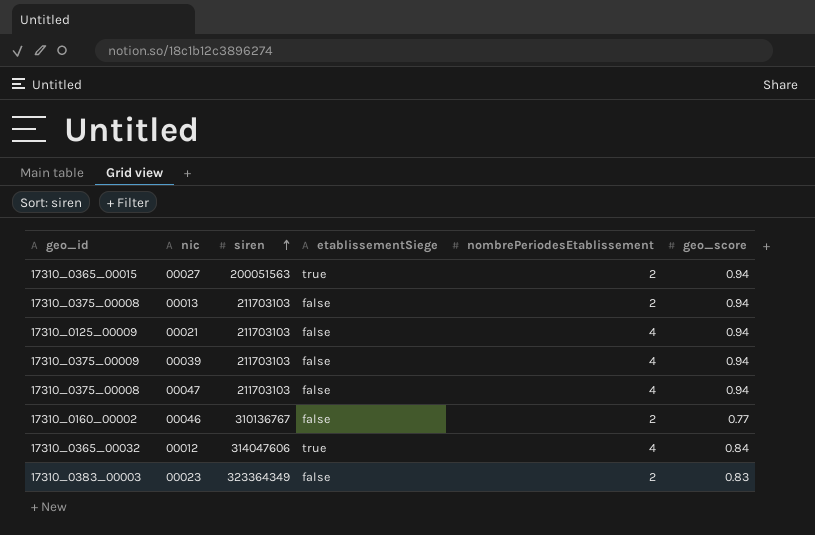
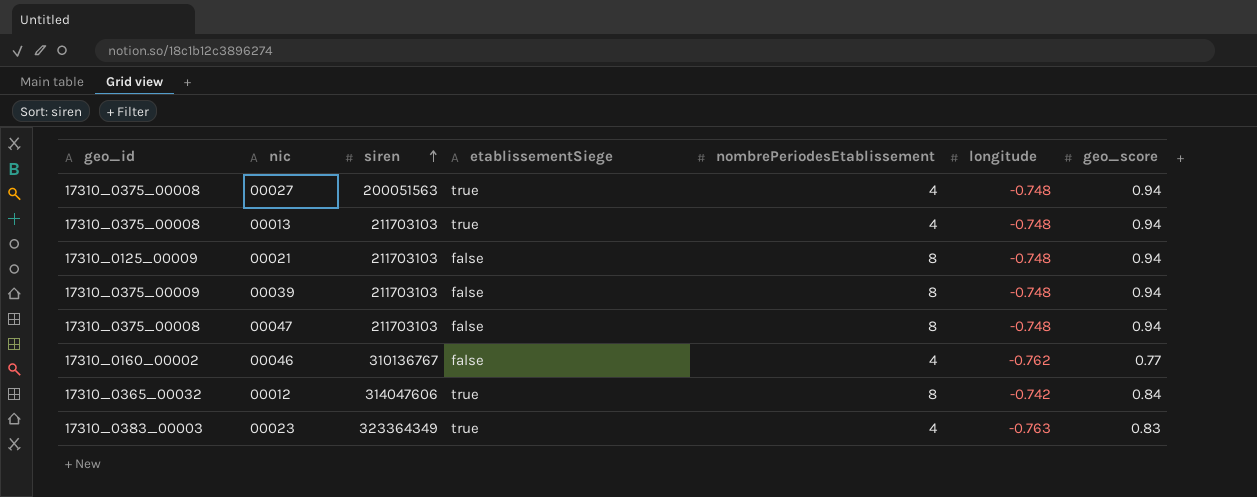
column longitude | position: none -> 6
00027 | geo_id: 17310_0365_00015 -> 17310_0375_00008
00027 | nombrePeriodesEtablissement: 2 -> 4
00013 | etablissementSiege: false -> true
00013 | nombrePeriodesEtablissement: 2 -> 4
00021 | nombrePeriodesEtablissement: 4 -> 8
00039 | nombrePeriodesEtablissement: 4 -> 8
00047 | nombrePeriodesEtablissement: 4 -> 8
00046 | nombrePeriodesEtablissement: 2 -> 4
00012 | nombrePeriodesEtablissement: 4 -> 8
00023 | etablissementSiege: false -> true
00023 | nombrePeriodesEtablissement: 2 -> 4

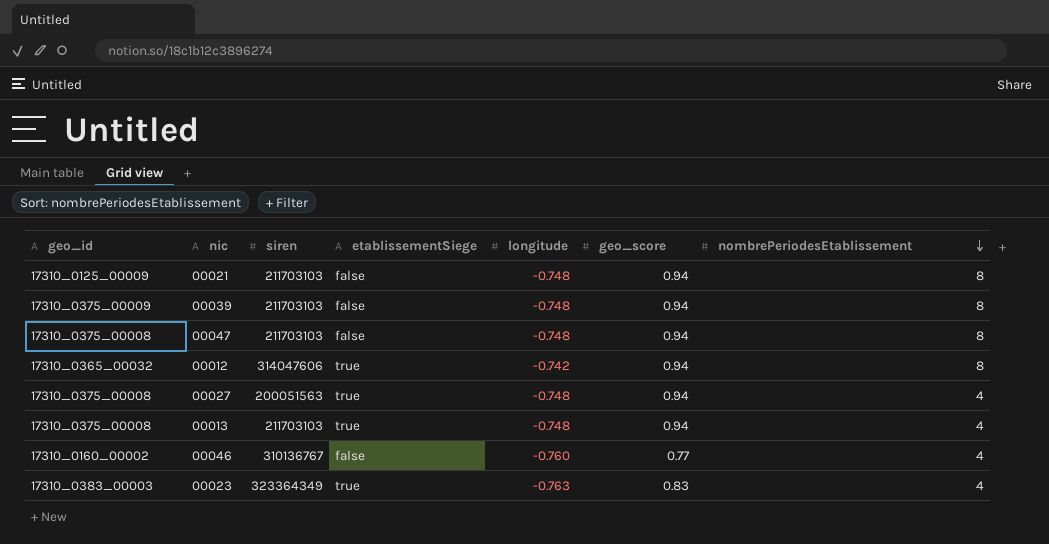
row order: siren ascending -> nombrePeriodesEtablissement descending
column nombrePeriodesEtablissement | position: 5 -> 7
00012 | geo_score: 0.84 -> 0.94
00046 | longitude: -0.762 -> -0.760

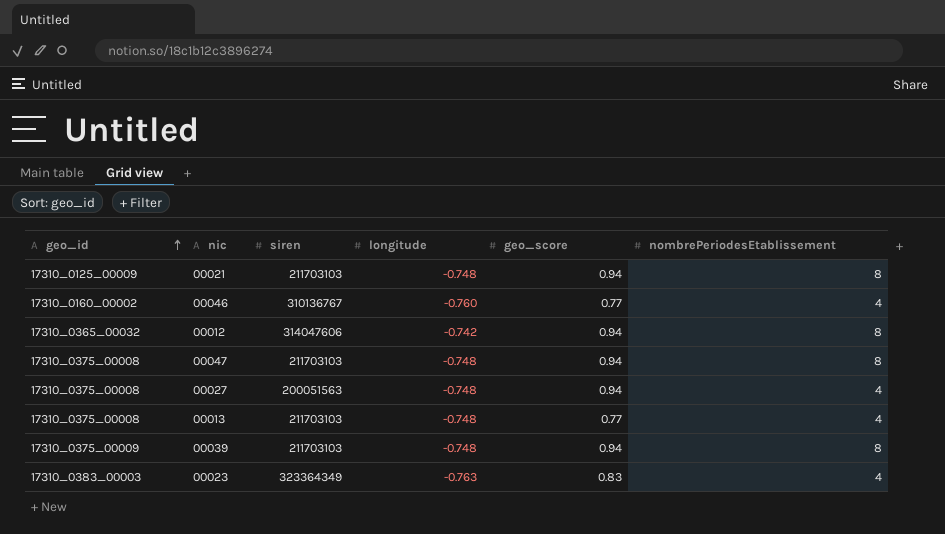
row order: nombrePeriodesEtablissement descending -> geo_id ascending
column etablissementSiege | position: 4 -> none
00013 | geo_score: 0.94 -> 0.77

